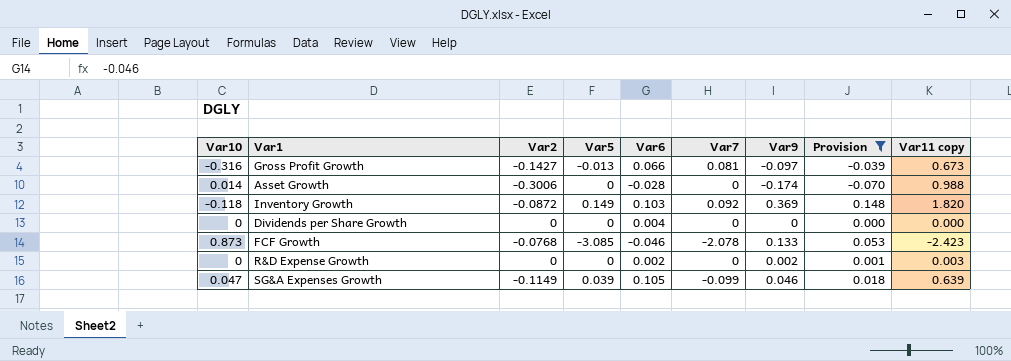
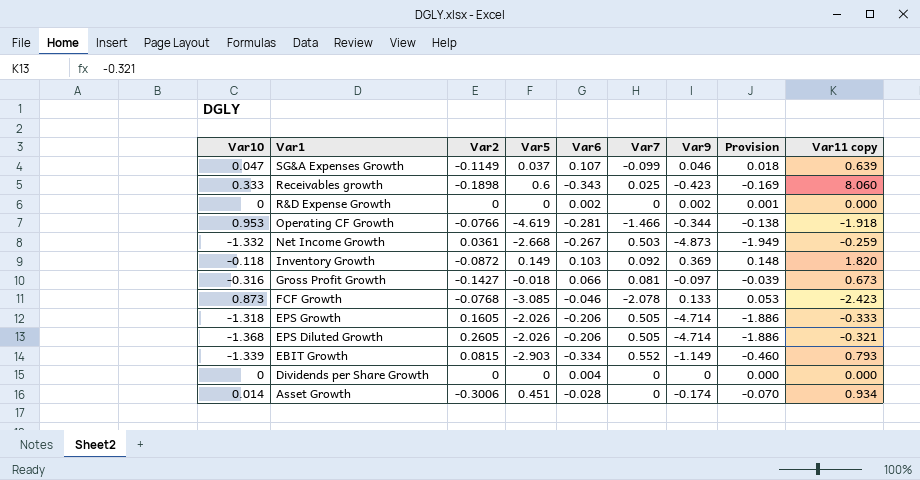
filter: Provision >= -0.070 -> none
row order: none -> Var1 descending
SG&A Expenses Growth | Var5: 0.039 -> 0.037
SG&A Expenses Growth | Var6: 0.105 -> 0.107
R&D Expense Growth | Var11 copy: 0.003 -> 0.000
Gross Profit Growth | Var5: -0.013 -> -0.018
Asset Growth | Var5: 0 -> 0.451
Asset Growth | Var11 copy: 0.988 -> 0.934

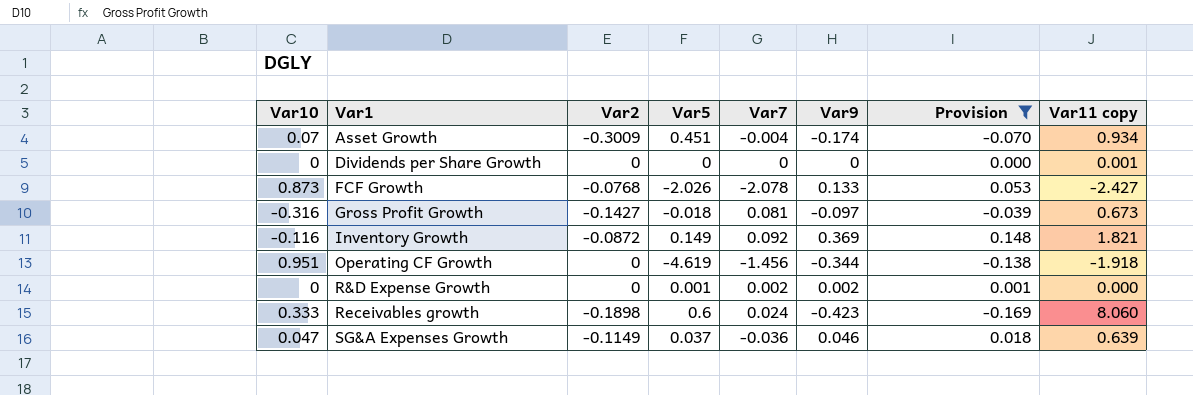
filter: none -> Provision >= -0.169
row order: Var1 descending -> Var1 ascending
column Var6 | position: 5 -> none
Asset Growth | Var10: 0.014 -> 0.07
Asset Growth | Var2: -0.3006 -> -0.3009
Asset Growth | Var7: 0 -> -0.004
Dividends per Share Growth | Var11 copy: 0.000 -> 0.001
FCF Growth | Var5: -3.085 -> -2.026
FCF Growth | Var11 copy: -2.423 -> -2.427
Inventory Growth | Var10: -0.118 -> -0.116
Inventory Growth | Var11 copy: 1.820 -> 1.821
Operating CF Growth | Var10: 0.953 -> 0.951
Operating CF Growth | Var2: -0.0766 -> 0
Operating CF Growth | Var7: -1.466 -> -1.456
R&D Expense Growth | Var5: 0 -> 0.001
R&D Expense Growth | Var7: 0 -> 0.002
Receivables growth | Var7: 0.025 -> 0.024
SG&A Expenses Growth | Var7: -0.099 -> -0.036

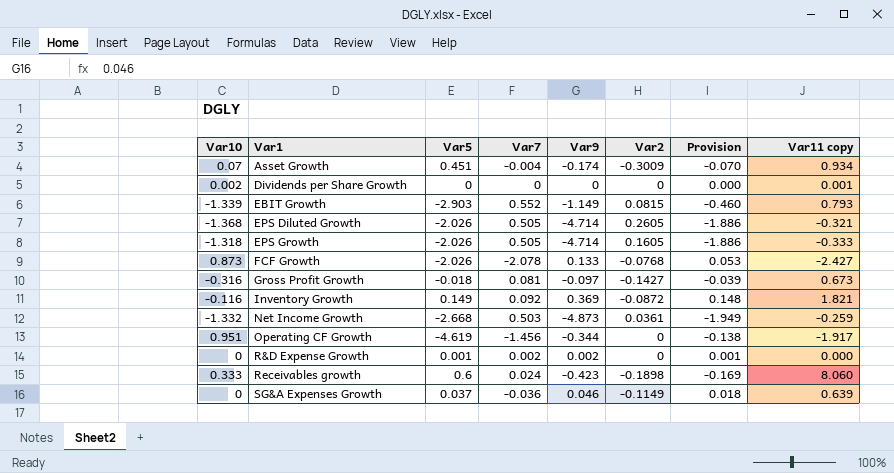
filter: Provision >= -0.169 -> none
column Var2 | position: 3 -> 6
Dividends per Share Growth | Var10: 0 -> 0.002
Operating CF Growth | Var11 copy: -1.918 -> -1.917
SG&A Expenses Growth | Var10: 0.047 -> 0

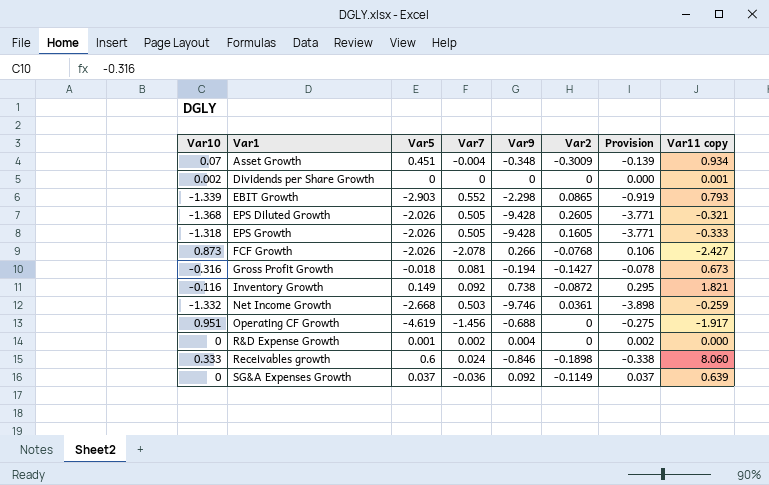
Asset Growth | Var9: -0.174 -> -0.348
Asset Growth | Provision: -0.070 -> -0.139
EBIT Growth | Var9: -1.149 -> -2.298
EBIT Growth | Var2: 0.0815 -> 0.0865
EBIT Growth | Provision: -0.460 -> -0.919
EPS Diluted Growth | Var9: -4.714 -> -9.428
EPS Diluted Growth | Provision: -1.886 -> -3.771
EPS Growth | Var9: -4.714 -> -9.428
EPS Growth | Provision: -1.886 -> -3.771
FCF Growth | Var9: 0.133 -> 0.266
FCF Growth | Provision: 0.053 -> 0.106
Gross Profit Growth | Var9: -0.097 -> -0.194
Gross Profit Growth | Provision: -0.039 -> -0.078
Inventory Growth | Var9: 0.369 -> 0.738
Inventory Growth | Provision: 0.148 -> 0.295
Net Income Growth | Var9: -4.873 -> -9.746
Net Income Growth | Provision: -1.949 -> -3.898
Operating CF Growth | Var9: -0.344 -> -0.688
Operating CF Growth | Provision: -0.138 -> -0.275
R&D Expense Growth | Var9: 0.002 -> 0.004
R&D Expense Growth | Provision: 0.001 -> 0.002
Receivables growth | Var9: -0.423 -> -0.846
Receivables growth | Provision: -0.169 -> -0.338
SG&A Expenses Growth | Var9: 0.046 -> 0.092
SG&A Expenses Growth | Provision: 0.018 -> 0.037

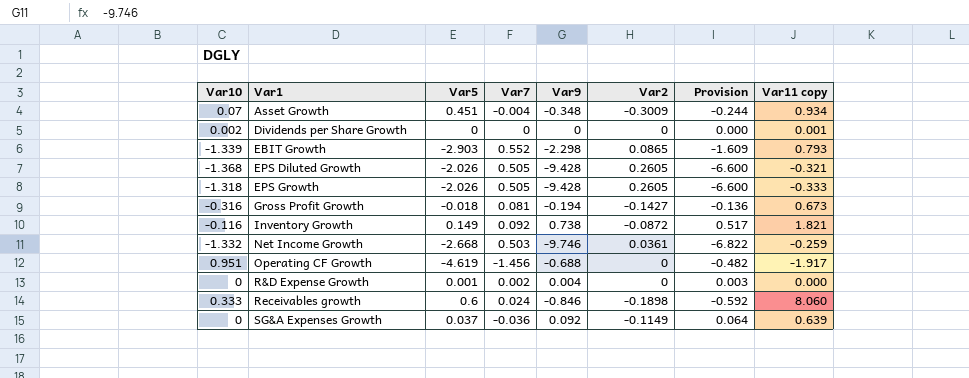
column Provision | formula: [Var9] * 0.4 -> [Var9] * 0.7
row FCF Growth: 0.873 | -2.026 | -2.078 | 0.266 | -0.0768 | 0.106 | -2.427 -> none
EPS Growth | Var2: 0.1605 -> 0.2605

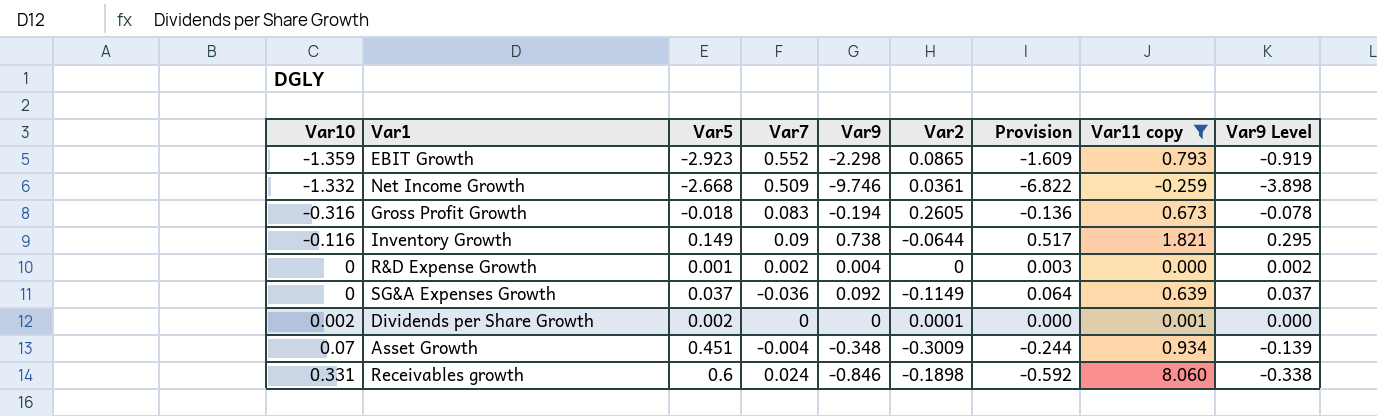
filter: none -> Var11 copy >= -0.259
row order: Var1 ascending -> Var10 ascending
column Var9 Level | formula: none -> [Var9] * 0.4
EBIT Growth | Var10: -1.339 -> -1.359
EBIT Growth | Var5: -2.903 -> -2.923
Net Income Growth | Var7: 0.503 -> 0.509
Gross Profit Growth | Var7: 0.081 -> 0.083
Gross Profit Growth | Var2: -0.1427 -> 0.2605
Inventory Growth | Var7: 0.092 -> 0.09
Inventory Growth | Var2: -0.0872 -> -0.0644
Dividends per Share Growth | Var5: 0 -> 0.002
Dividends per Share Growth | Var2: 0 -> 0.0001
Receivables growth | Var10: 0.333 -> 0.331

